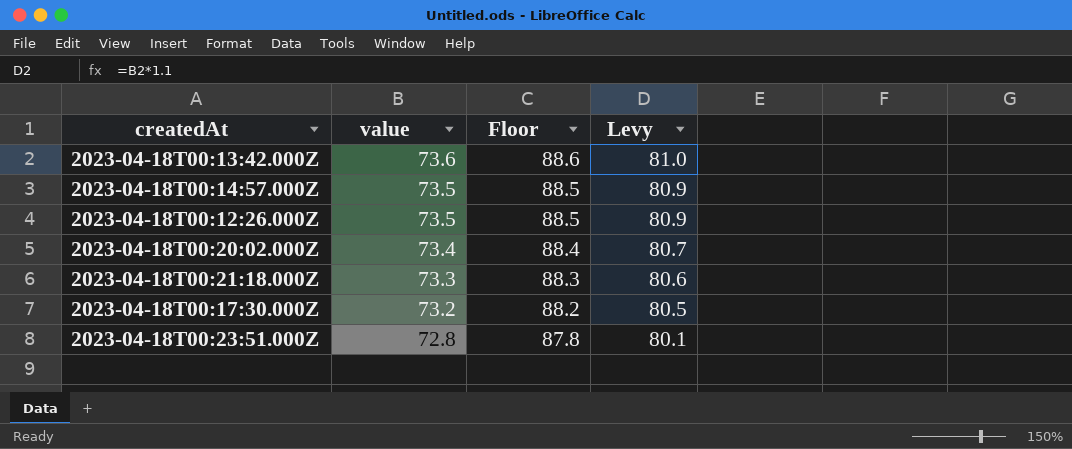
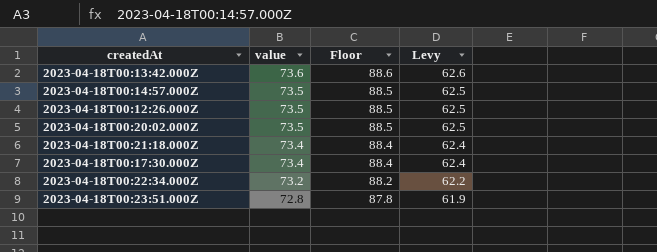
column Levy | formula: [value] * 1.1 -> [value] * 0.85
2023-04-18T00:20:02.000Z | value: 73.4 -> 73.5
2023-04-18T00:20:02.000Z | Floor: 88.4 -> 88.5
2023-04-18T00:21:18.000Z | value: 73.3 -> 73.4
2023-04-18T00:21:18.000Z | Floor: 88.3 -> 88.4
2023-04-18T00:17:30.000Z | value: 73.2 -> 73.4
2023-04-18T00:17:30.000Z | Floor: 88.2 -> 88.4
row 2023-04-18T00:22:34.000Z: none -> 73.2 | 88.2 | 62.2

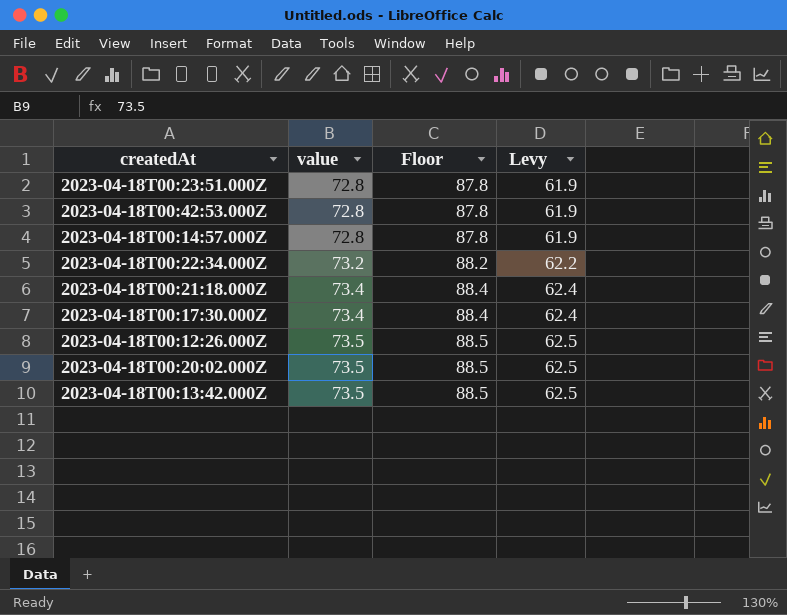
row order: value descending -> value ascending
row 2023-04-18T00:42:53.000Z: none -> 72.8 | 87.8 | 61.9
2023-04-18T00:14:57.000Z | value: 73.5 -> 72.8
2023-04-18T00:14:57.000Z | Floor: 88.5 -> 87.8
2023-04-18T00:14:57.000Z | Levy: 62.5 -> 61.9
2023-04-18T00:13:42.000Z | value: 73.6 -> 73.5
2023-04-18T00:13:42.000Z | Floor: 88.6 -> 88.5
2023-04-18T00:13:42.000Z | Levy: 62.6 -> 62.5

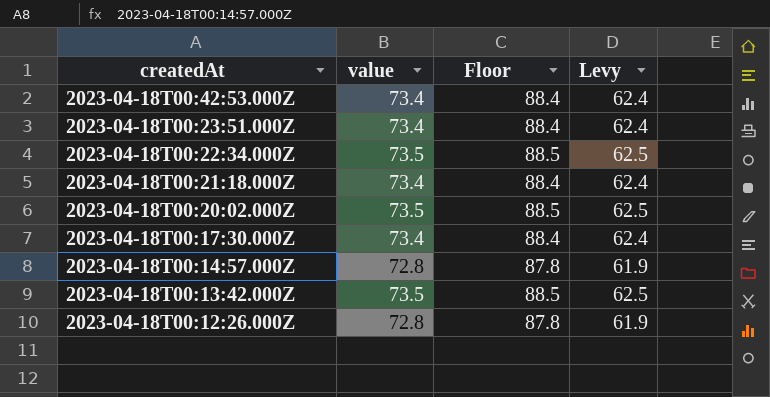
row order: value ascending -> createdAt descending
2023-04-18T00:42:53.000Z | value: 72.8 -> 73.4
2023-04-18T00:42:53.000Z | Floor: 87.8 -> 88.4
2023-04-18T00:42:53.000Z | Levy: 61.9 -> 62.4
2023-04-18T00:23:51.000Z | value: 72.8 -> 73.4
2023-04-18T00:23:51.000Z | Floor: 87.8 -> 88.4
2023-04-18T00:23:51.000Z | Levy: 61.9 -> 62.4
2023-04-18T00:22:34.000Z | value: 73.2 -> 73.5
2023-04-18T00:22:34.000Z | Floor: 88.2 -> 88.5
2023-04-18T00:22:34.000Z | Levy: 62.2 -> 62.5
2023-04-18T00:12:26.000Z | value: 73.5 -> 72.8
2023-04-18T00:12:26.000Z | Floor: 88.5 -> 87.8
2023-04-18T00:12:26.000Z | Levy: 62.5 -> 61.9

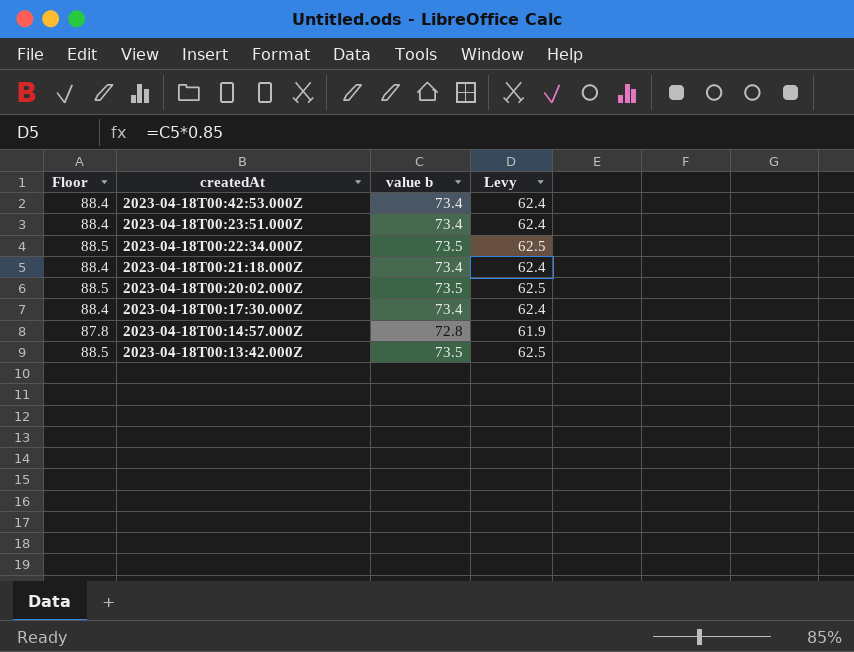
column Floor | position: 3 -> 1
column name: value -> value b
row 2023-04-18T00:12:26.000Z: 72.8 | 87.8 | 61.9 -> none

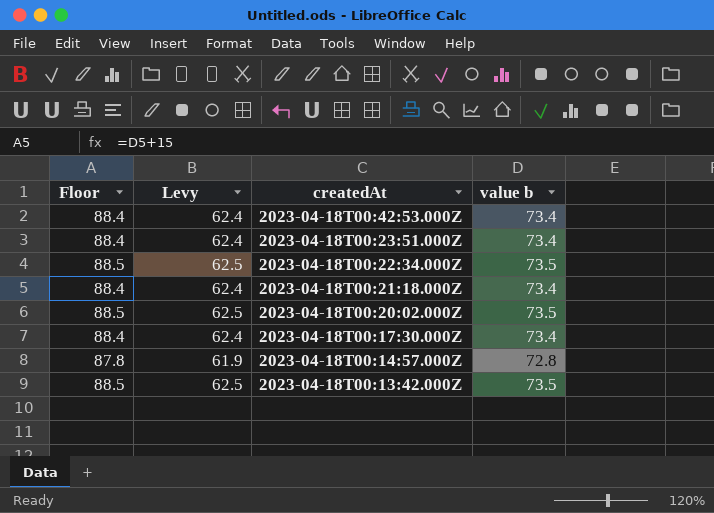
column Levy | position: 4 -> 2

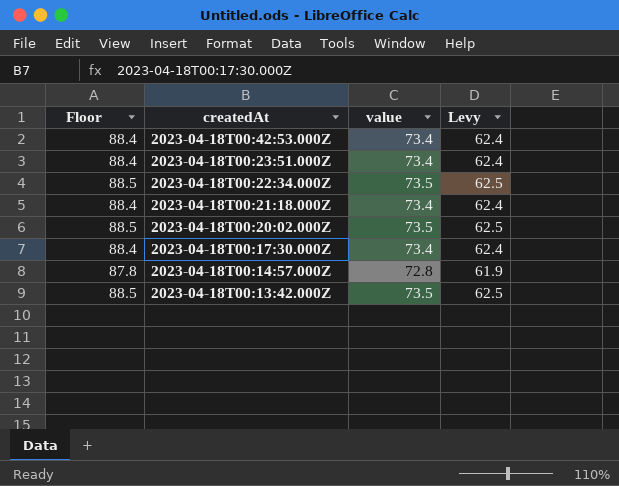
column name: value b -> value
column Levy | position: 2 -> 4

